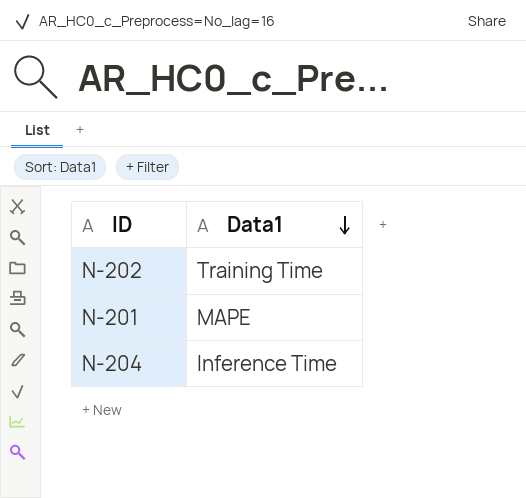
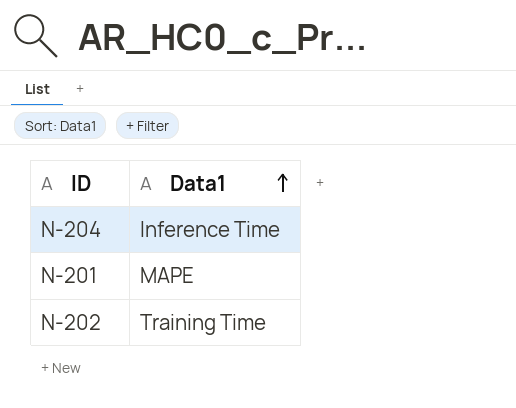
row order: Data1 descending -> Data1 ascending

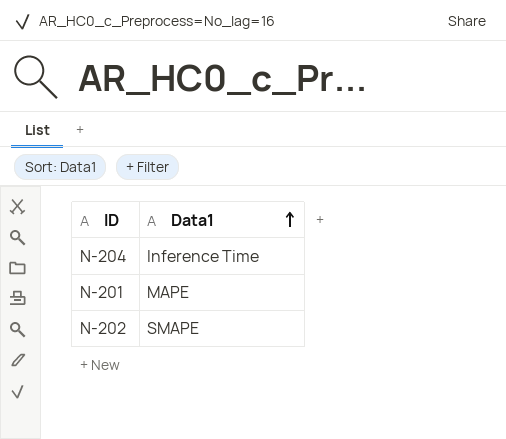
N-202 | Data1: Training Time -> SMAPE

